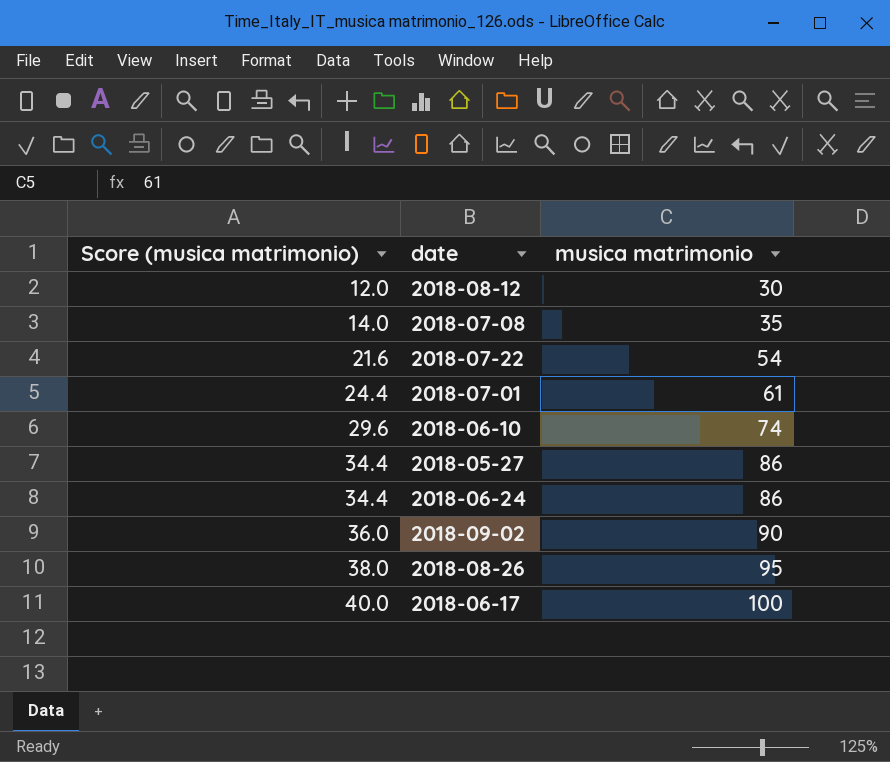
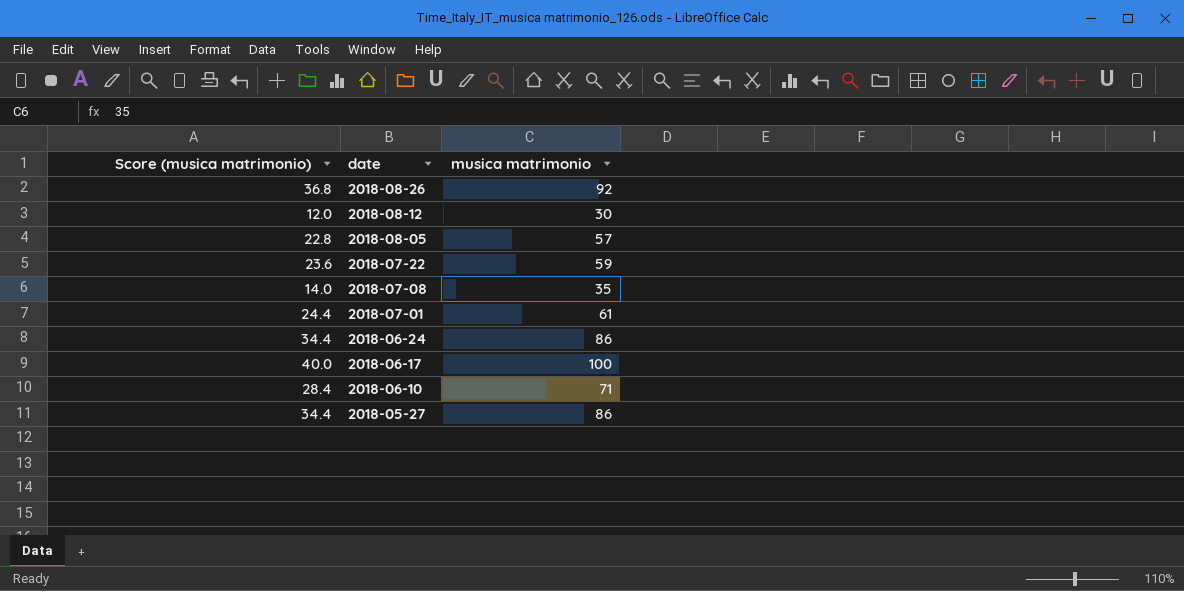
row order: Score (musica matrimonio) ascending -> date descending
row 2018-09-02: 36.0 | 90 -> none
2018-08-26 | Score (musica matrimonio): 38.0 -> 36.8
2018-08-26 | musica matrimonio: 95 -> 92
row 2018-08-05: none -> 22.8 | 57
2018-07-22 | Score (musica matrimonio): 21.6 -> 23.6
2018-07-22 | musica matrimonio: 54 -> 59
2018-06-10 | Score (musica matrimonio): 29.6 -> 28.4
2018-06-10 | musica matrimonio: 74 -> 71

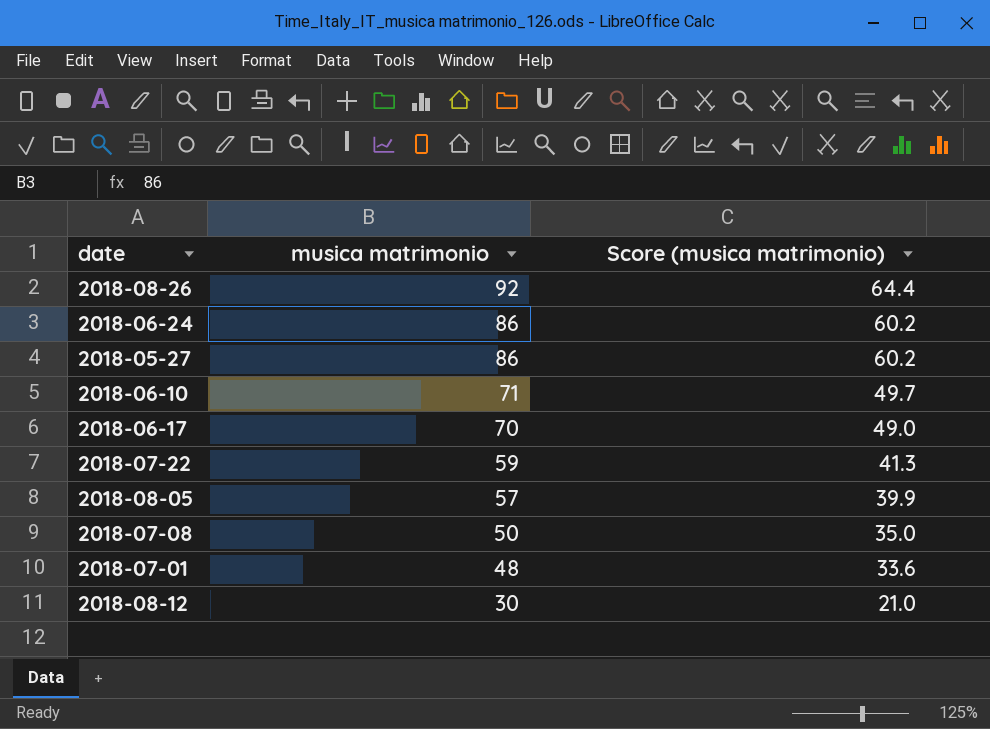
row order: date descending -> musica matrimonio descending
column Score (musica matrimonio) | formula: [musica matrimonio] * 0.4 -> [musica matrimonio] * 0.7
column Score (musica matrimonio) | position: 1 -> 3
2018-06-17 | musica matrimonio: 100 -> 70
2018-07-08 | musica matrimonio: 35 -> 50
2018-07-01 | musica matrimonio: 61 -> 48

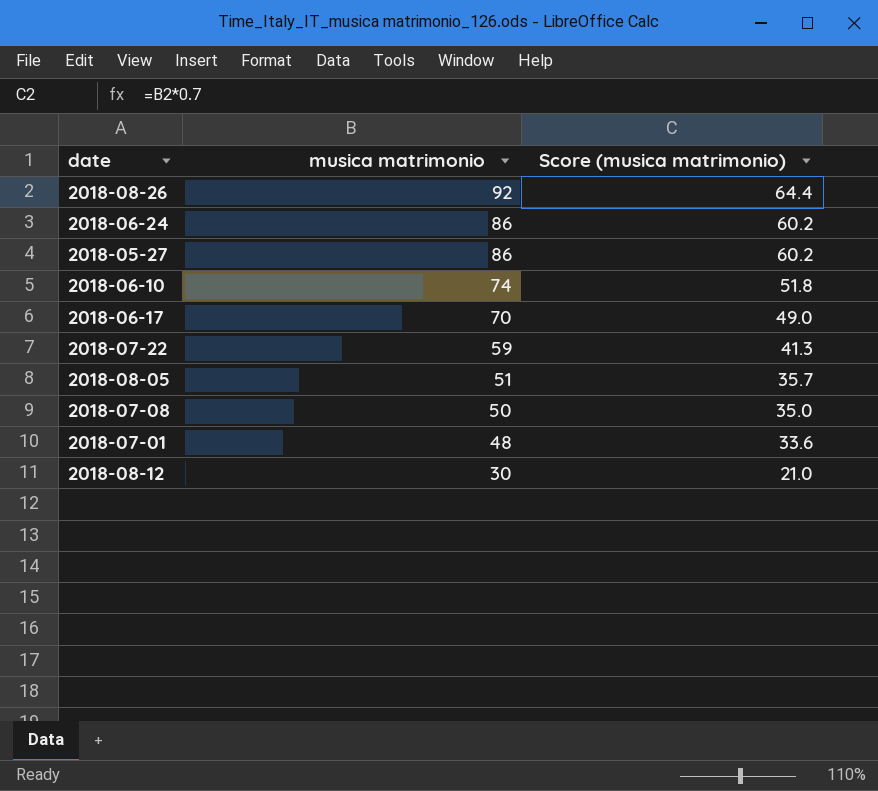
2018-06-10 | musica matrimonio: 71 -> 74
2018-06-10 | Score (musica matrimonio): 49.7 -> 51.8
2018-08-05 | musica matrimonio: 57 -> 51
2018-08-05 | Score (musica matrimonio): 39.9 -> 35.7

